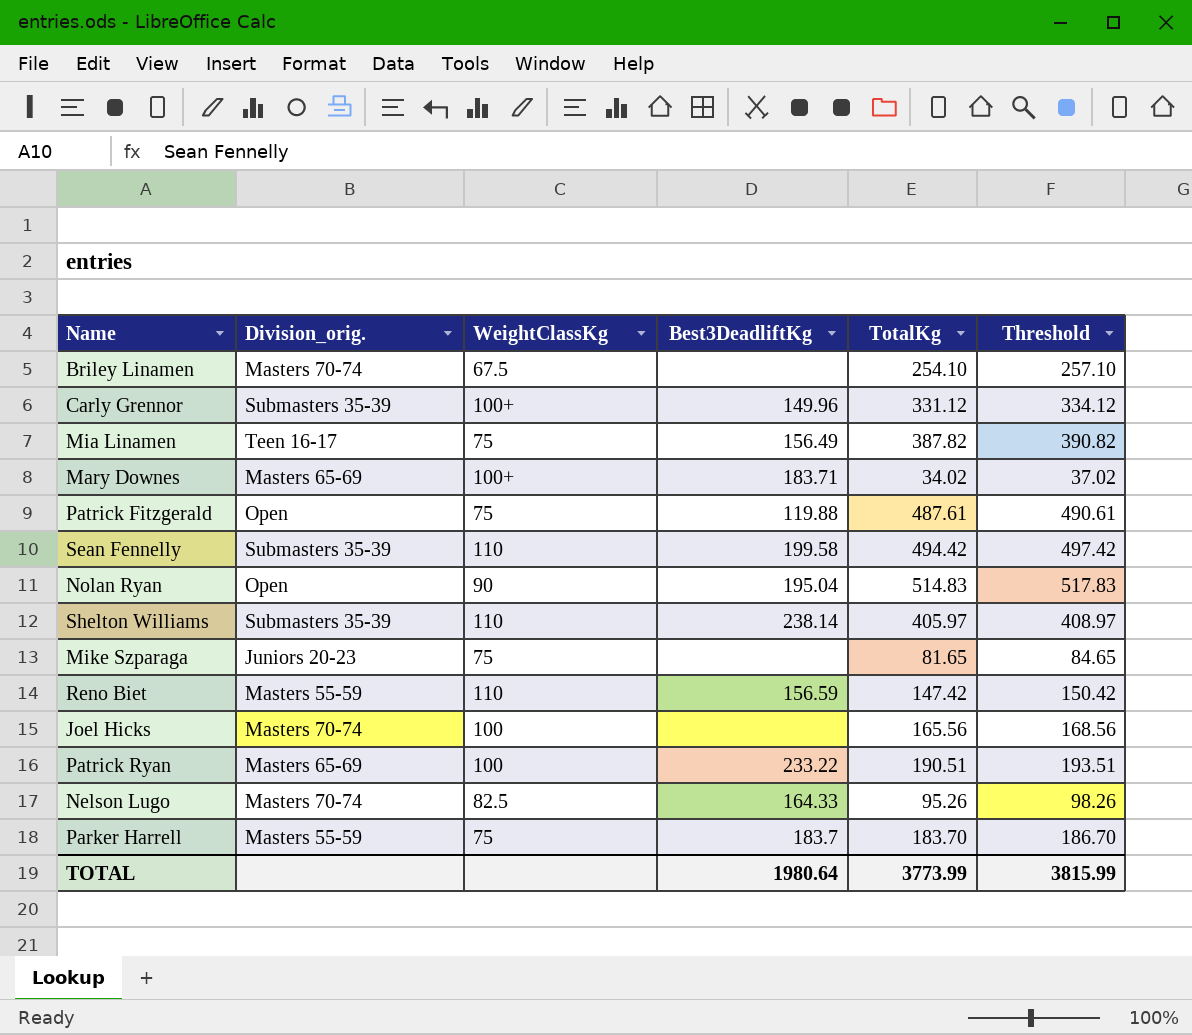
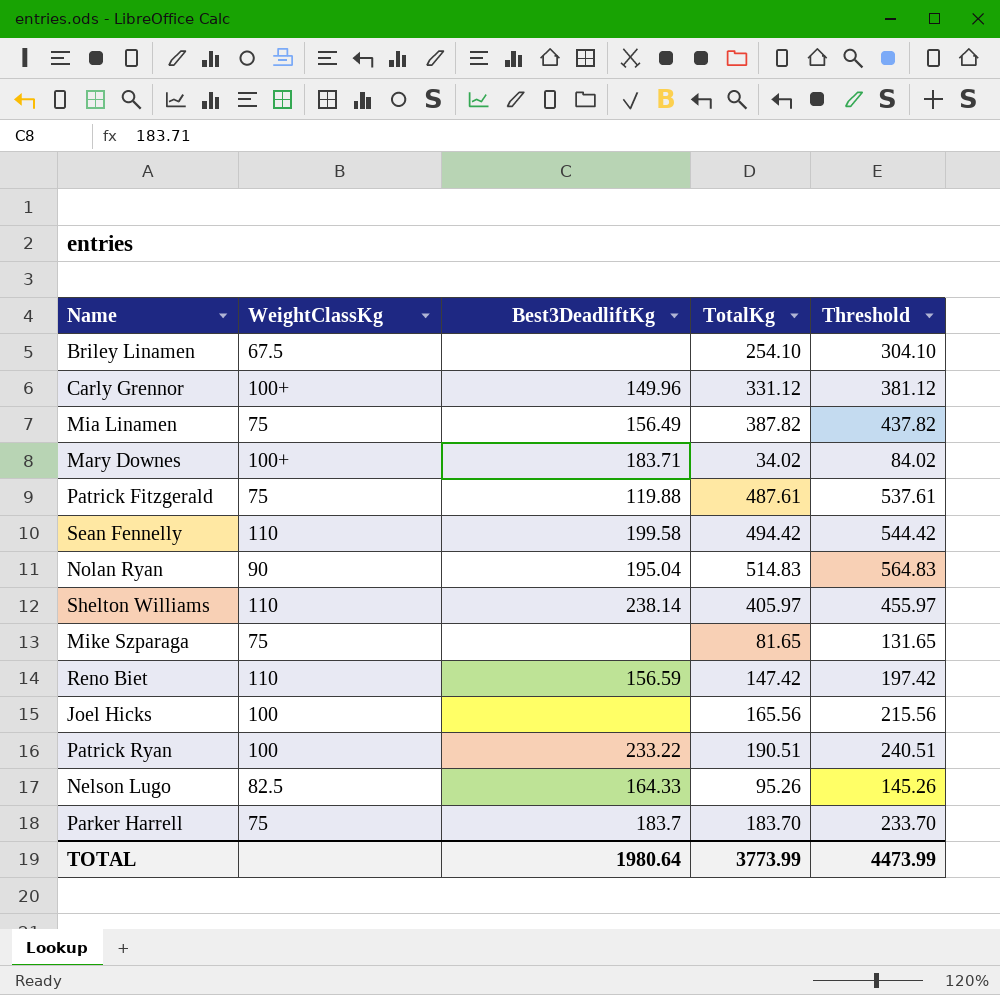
column Division_orig. | position: 2 -> none
column Threshold | formula: [TotalKg] + 3 -> [TotalKg] + 50
TOTAL | Threshold: 3815.99 -> 4473.99

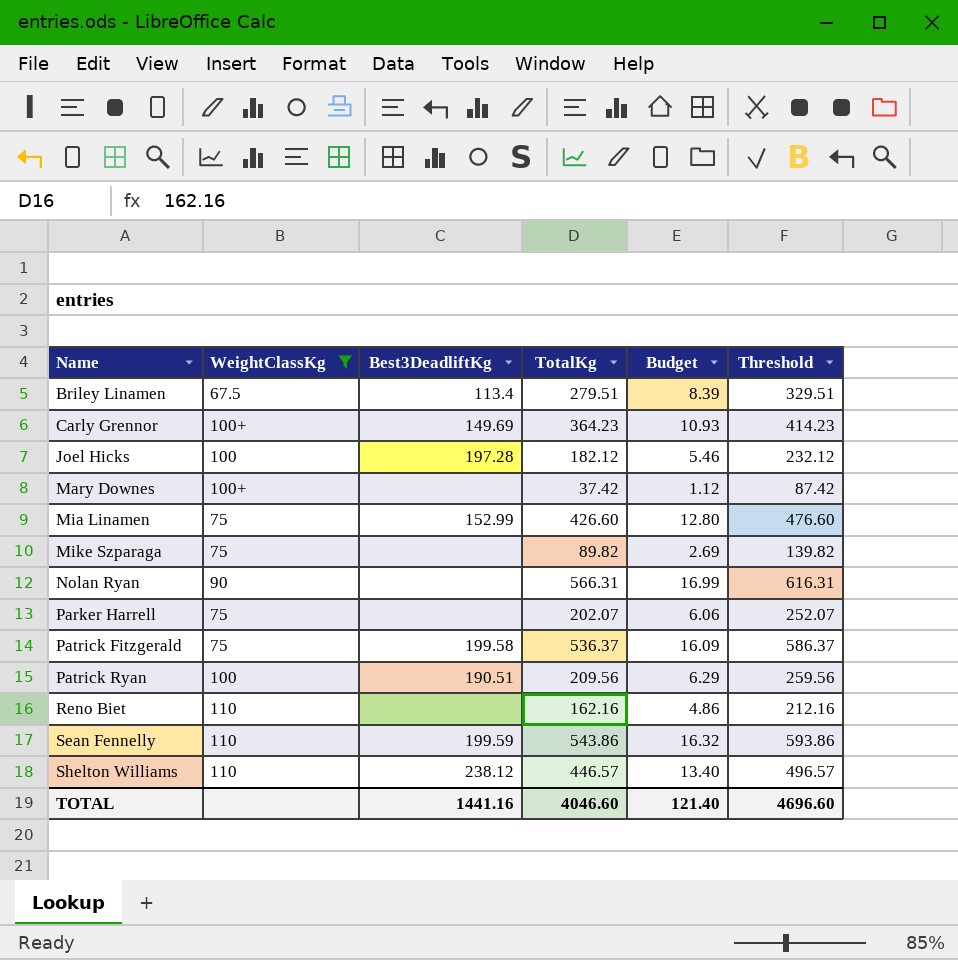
filter: none -> WeightClassKg != 82.5
row order: none -> Name ascending
column Budget | formula: none -> [TotalKg] * 0.03
Briley Linamen | Best3DeadliftKg: none -> 113.4
Briley Linamen | TotalKg: 254.10 -> 279.51
Briley Linamen | Threshold: 304.10 -> 329.51
Carly Grennor | Best3DeadliftKg: 149.96 -> 149.69
Carly Grennor | TotalKg: 331.12 -> 364.23
Carly Grennor | Threshold: 381.12 -> 414.23
Joel Hicks | Best3DeadliftKg: none -> 197.28
Joel Hicks | TotalKg: 165.56 -> 182.12
Joel Hicks | Threshold: 215.56 -> 232.12
Mary Downes | Best3DeadliftKg: 183.71 -> none
Mary Downes | TotalKg: 34.02 -> 37.42
Mary Downes | Threshold: 84.02 -> 87.42
Mia Linamen | Best3DeadliftKg: 156.49 -> 152.99
Mia Linamen | TotalKg: 387.82 -> 426.60
Mia Linamen | Threshold: 437.82 -> 476.60
Mike Szparaga | TotalKg: 81.65 -> 89.82
Mike Szparaga | Threshold: 131.65 -> 139.82
Nolan Ryan | Best3DeadliftKg: 195.04 -> none
Nolan Ryan | TotalKg: 514.83 -> 566.31
Nolan Ryan | Threshold: 564.83 -> 616.31
Parker Harrell | Best3DeadliftKg: 183.7 -> none
Parker Harrell | TotalKg: 183.70 -> 202.07
Parker Harrell | Threshold: 233.70 -> 252.07
Patrick Fitzgerald | Best3DeadliftKg: 119.88 -> 199.58
Patrick Fitzgerald | TotalKg: 487.61 -> 536.37
Patrick Fitzgerald | Threshold: 537.61 -> 586.37
Patrick Ryan | Best3DeadliftKg: 233.22 -> 190.51
Patrick Ryan | TotalKg: 190.51 -> 209.56
Patrick Ryan | Threshold: 240.51 -> 259.56
Reno Biet | Best3DeadliftKg: 156.59 -> none
Reno Biet | TotalKg: 147.42 -> 162.16
Reno Biet | Threshold: 197.42 -> 212.16
Sean Fennelly | Best3DeadliftKg: 199.58 -> 199.59
Sean Fennelly | TotalKg: 494.42 -> 543.86
Sean Fennelly | Threshold: 544.42 -> 593.86
Shelton Williams | Best3DeadliftKg: 238.14 -> 238.12
Shelton Williams | TotalKg: 405.97 -> 446.57
Shelton Williams | Threshold: 455.97 -> 496.57
TOTAL | Best3DeadliftKg: 1980.64 -> 1441.16
TOTAL | TotalKg: 3773.99 -> 4046.60
TOTAL | Threshold: 4473.99 -> 4696.60

